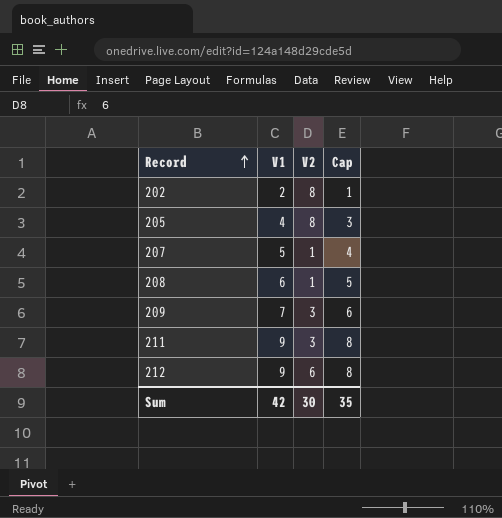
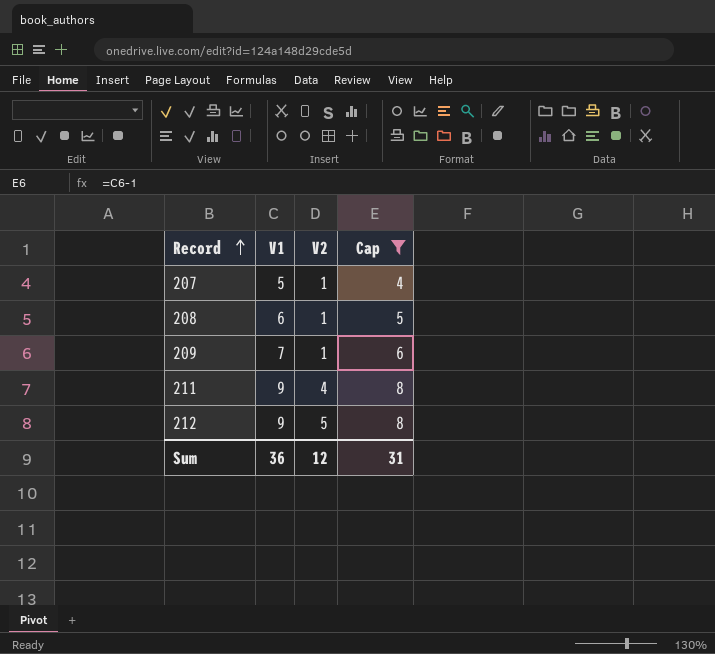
filter: none -> Cap >= 4
209 | V2: 3 -> 1
211 | V2: 3 -> 4
212 | V2: 6 -> 5
Sum | V1: 42 -> 36
Sum | V2: 30 -> 12
Sum | Cap: 35 -> 31

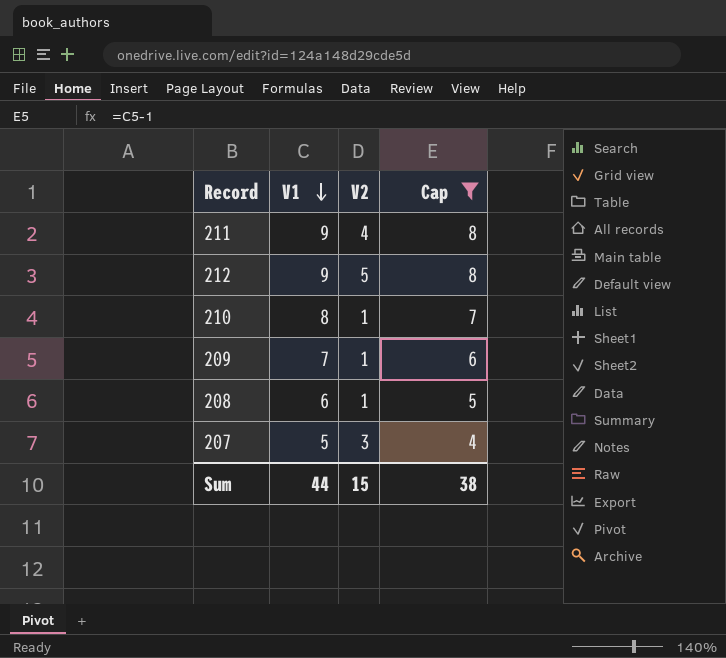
row order: Record ascending -> V1 descending
row 210: none -> 8 | 1 | 7
207 | V2: 1 -> 3
Sum | V1: 36 -> 44
Sum | V2: 12 -> 15
Sum | Cap: 31 -> 38

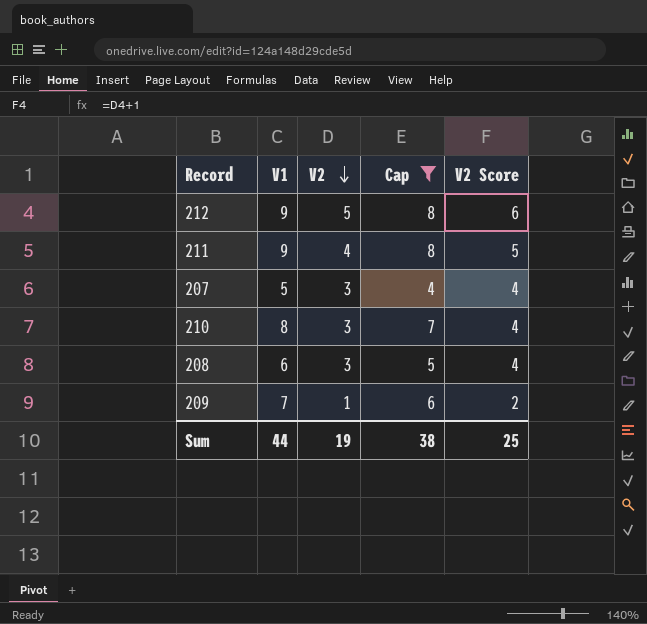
row order: V1 descending -> V2 descending
column V2 Score | formula: none -> [V2] + 1
210 | V2: 1 -> 3
208 | V2: 1 -> 3
Sum | V2: 15 -> 19

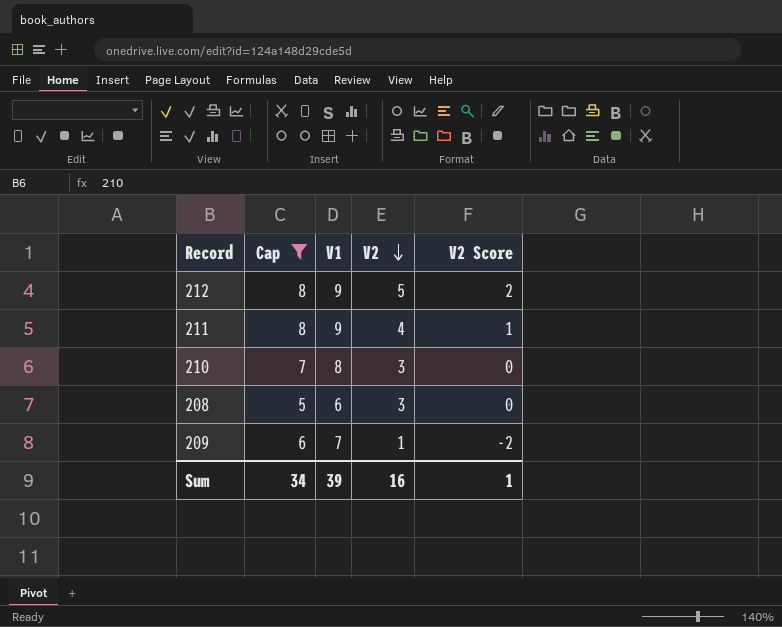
column Cap | position: 4 -> 2
column V2 Score | formula: [V2] + 1 -> [V2] - 3
row 207: 5 | 3 | 4 | 4 -> none
Sum | Cap: 38 -> 34
Sum | V1: 44 -> 39
Sum | V2: 19 -> 16
Sum | V2 Score: 25 -> 1

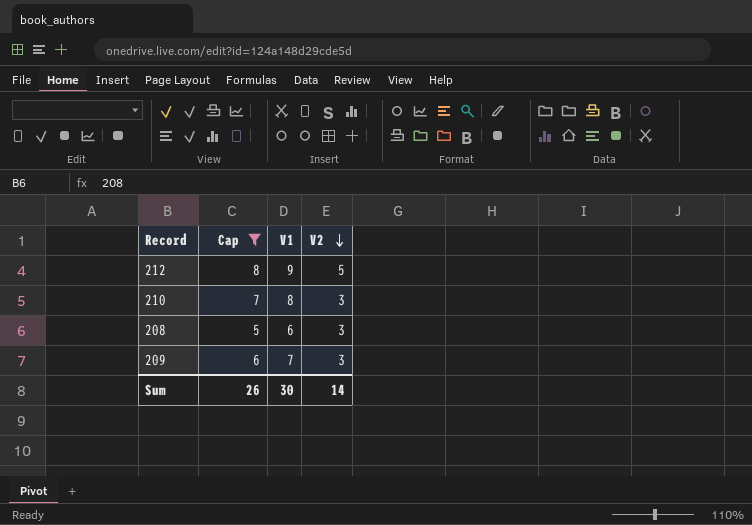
column V2 Score | formula: [V2] - 3 -> none
row 211: 8 | 9 | 4 | 1 -> none
209 | V2: 1 -> 3
Sum | Cap: 34 -> 26
Sum | V1: 39 -> 30
Sum | V2: 16 -> 14

